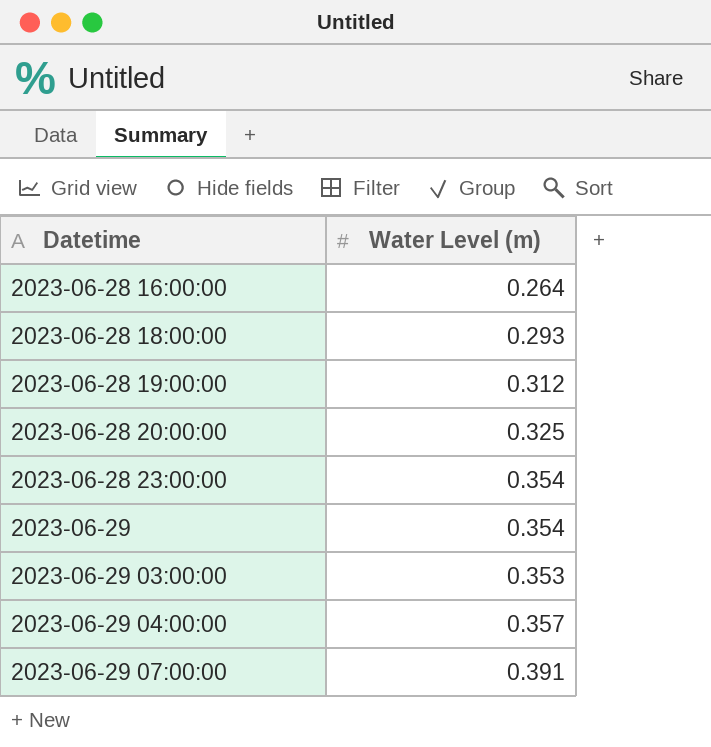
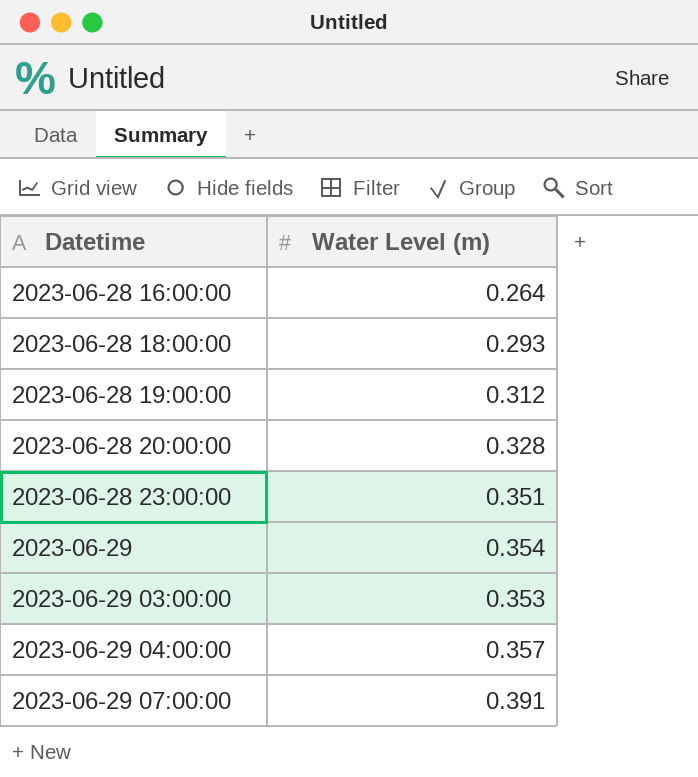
2023-06-28 20:00:00 | Water Level (m): 0.325 -> 0.328
2023-06-28 23:00:00 | Water Level (m): 0.354 -> 0.351

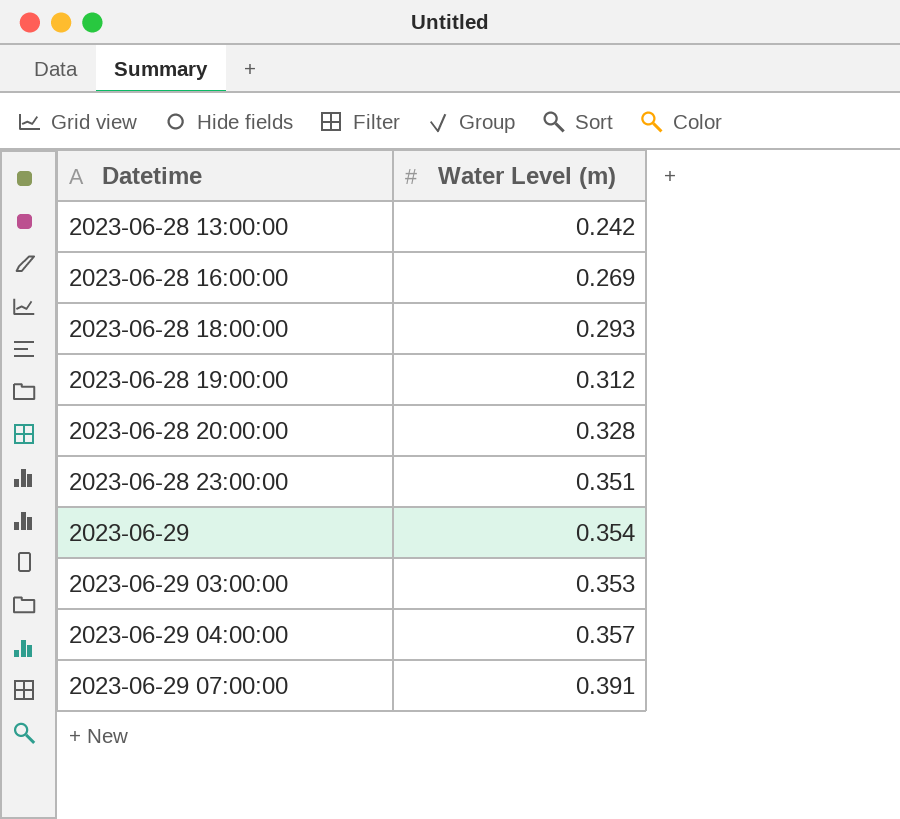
row 2023-06-28 13:00:00: none -> 0.242
2023-06-28 16:00:00 | Water Level (m): 0.264 -> 0.269

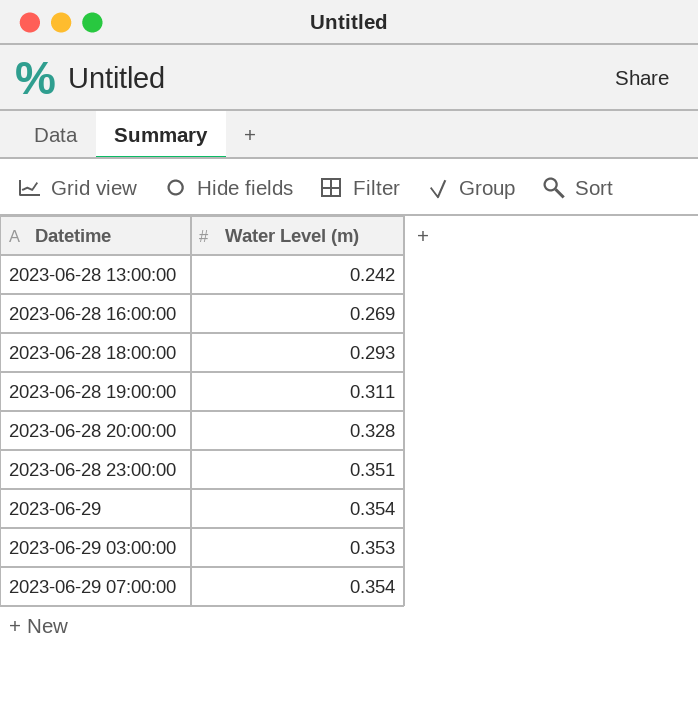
row 2023-06-29 04:00:00: 0.357 -> none
2023-06-28 19:00:00 | Water Level (m): 0.312 -> 0.311
2023-06-29 07:00:00 | Water Level (m): 0.391 -> 0.354

